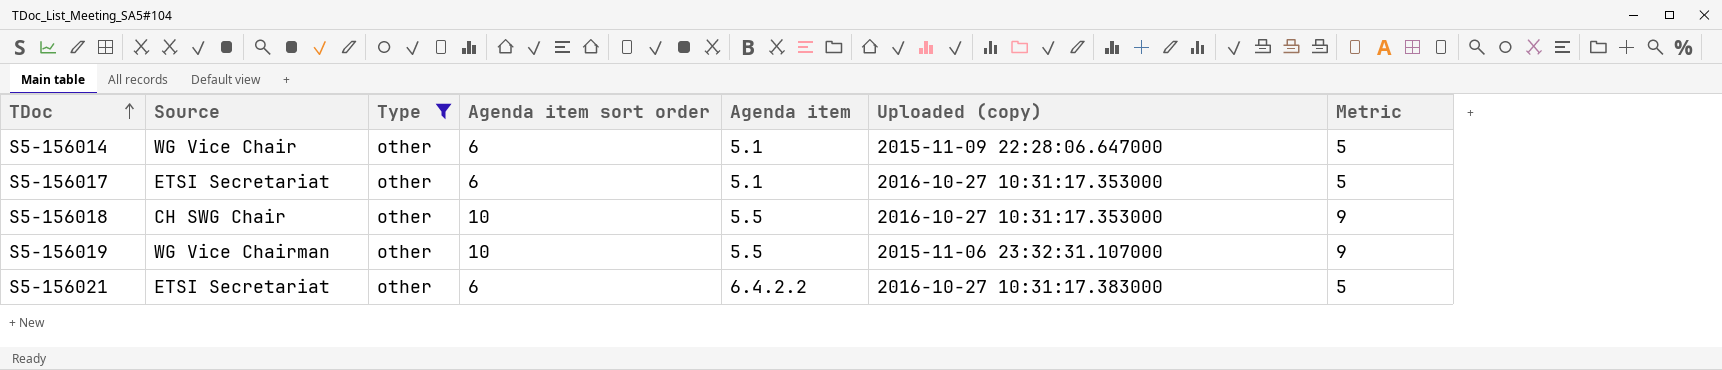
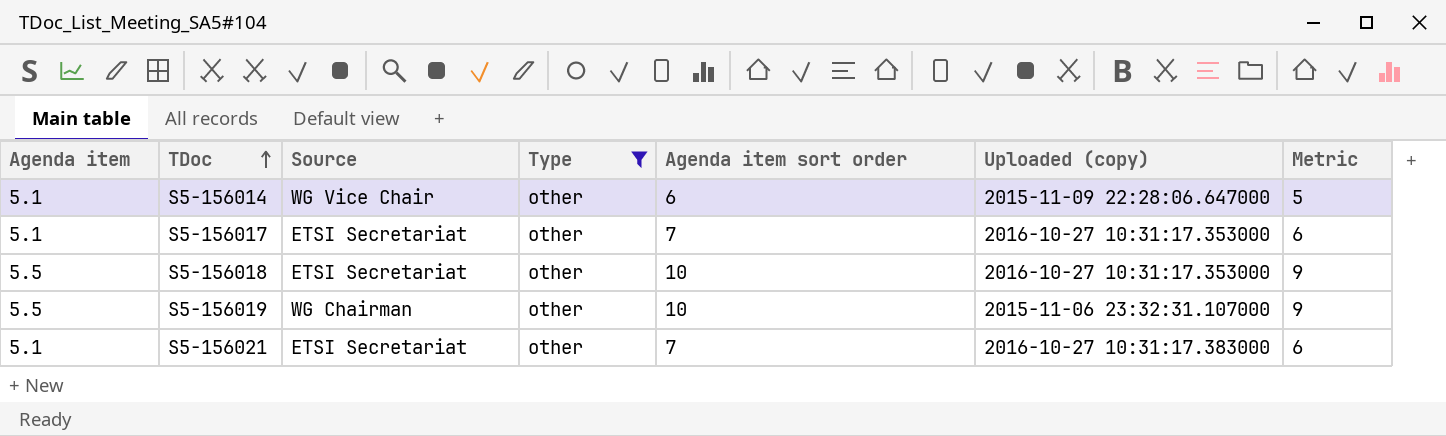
column Agenda item | position: 5 -> 1
S5-156017 | Agenda item sort order: 6 -> 7
S5-156017 | Metric: 5 -> 6
S5-156018 | Source: CH SWG Chair -> ETSI Secretariat
S5-156019 | Source: WG Vice Chairman -> WG Chairman
S5-156021 | Agenda item: 6.4.2.2 -> 5.1
S5-156021 | Agenda item sort order: 6 -> 7
S5-156021 | Metric: 5 -> 6

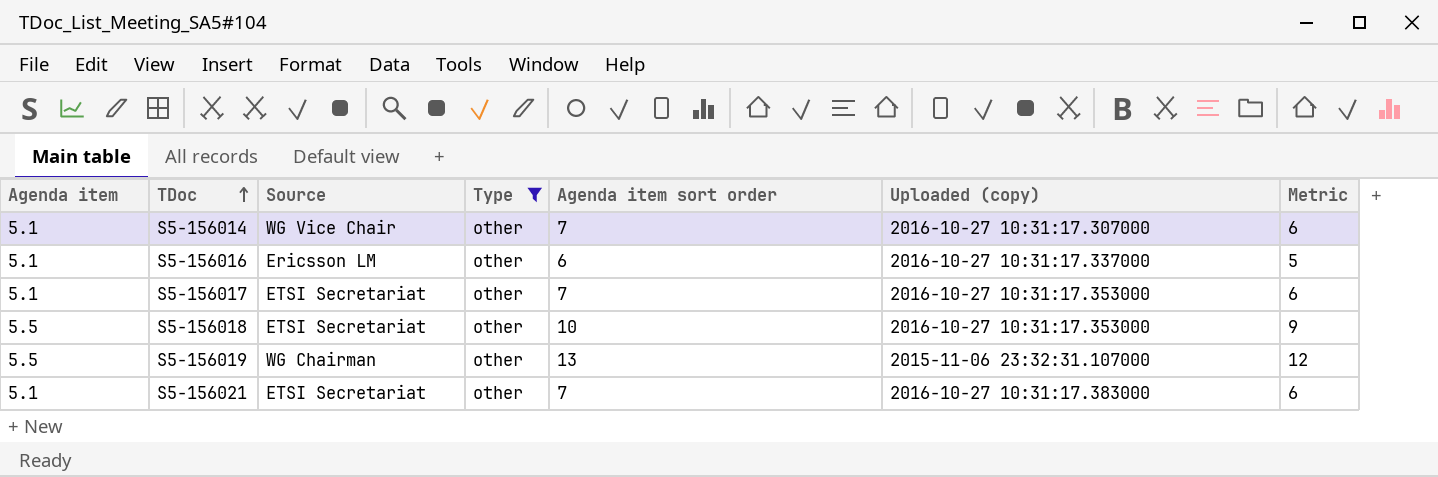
S5-156014 | Agenda item sort order: 6 -> 7
S5-156014 | Uploaded (copy): 2015-11-09 22:28:06.647000 -> 2016-10-27 10:31:17.307000
S5-156014 | Metric: 5 -> 6
row S5-156016: none -> 5.1 | Ericsson LM | other | 6 | 2016-10-27 10:31:17.337000 | 5
S5-156019 | Agenda item sort order: 10 -> 13
S5-156019 | Metric: 9 -> 12

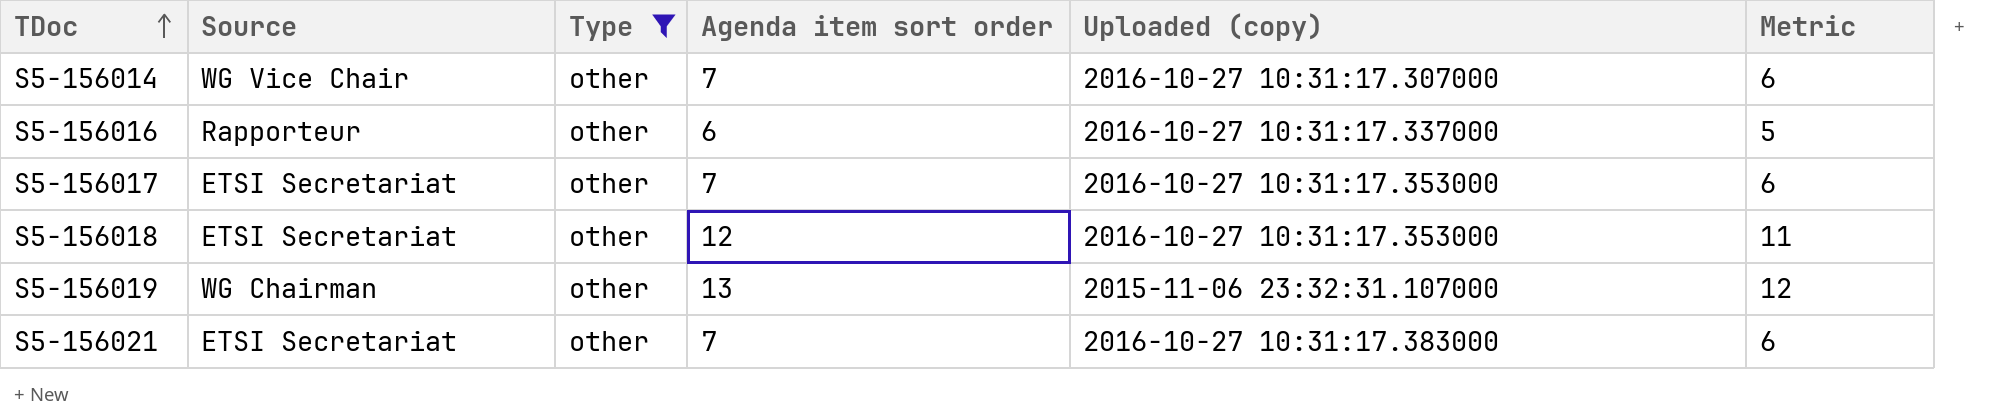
column Agenda item | position: 1 -> none
S5-156016 | Source: Ericsson LM -> Rapporteur
S5-156018 | Agenda item sort order: 10 -> 12
S5-156018 | Metric: 9 -> 11

